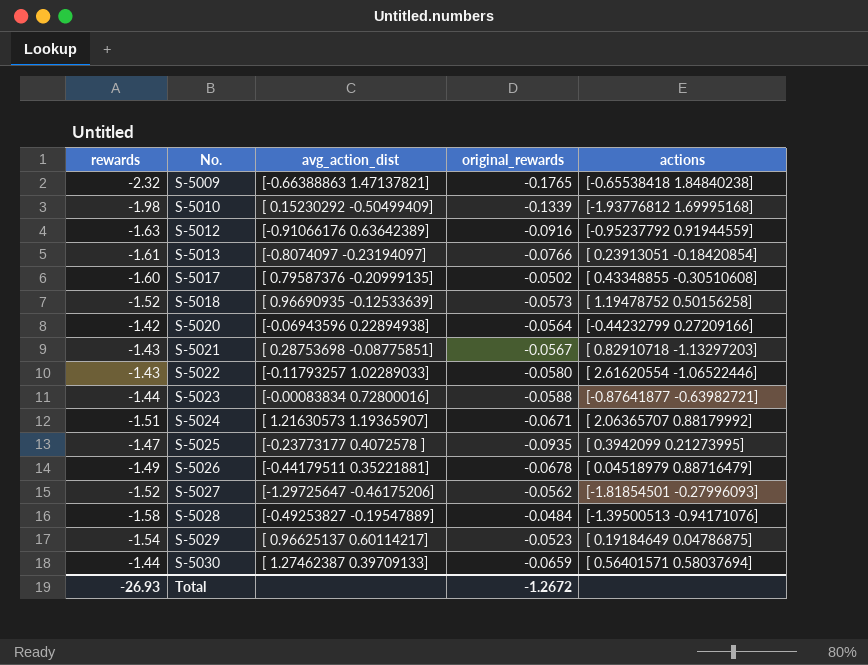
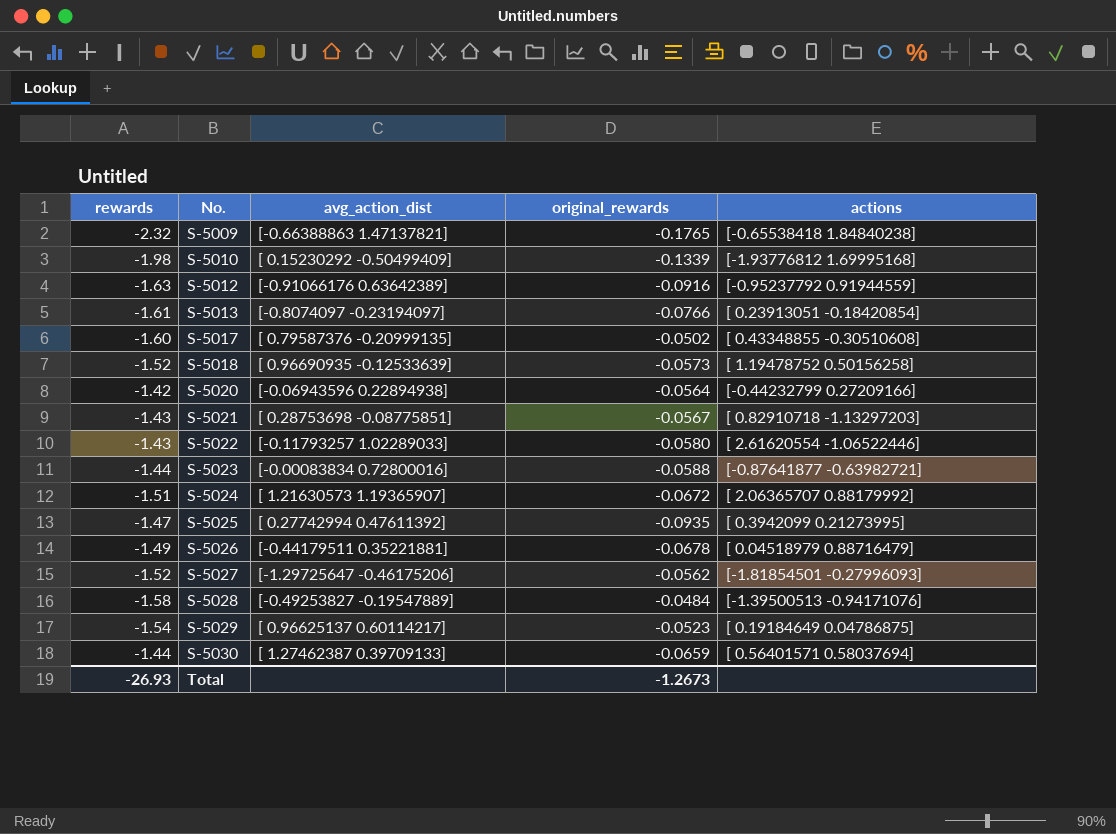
S-5024 | original_rewards: -0.0671 -> -0.0672
S-5025 | avg_action_dist: [-0.23773177 0.4072578 ] -> [ 0.27742994 0.47611392]
Total | original_rewards: -1.2672 -> -1.2673

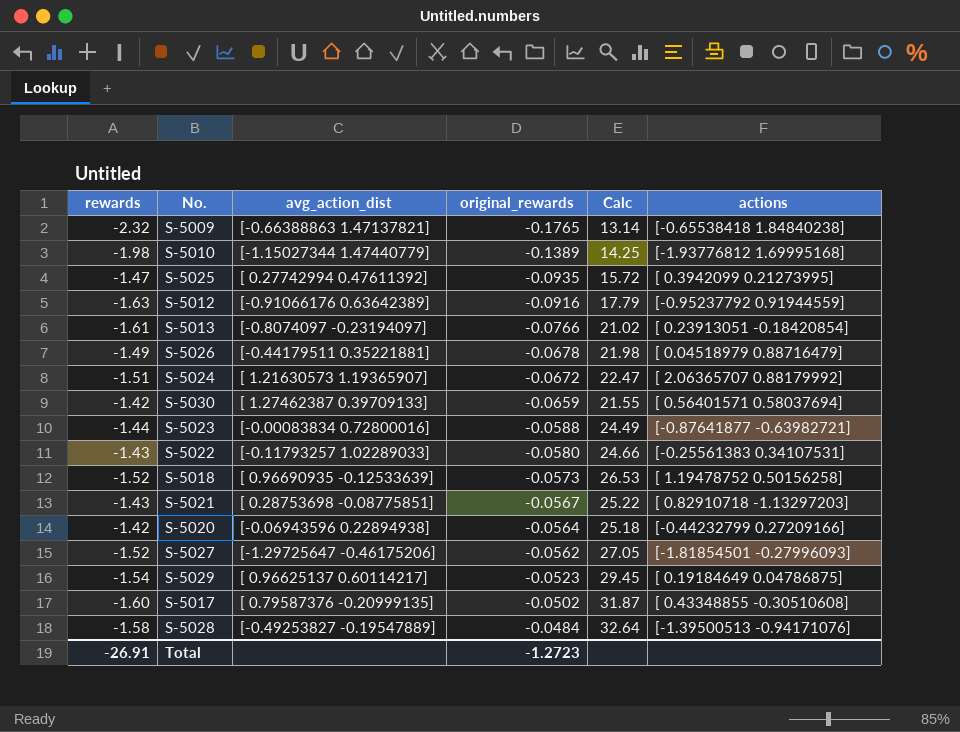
row order: No. ascending -> original_rewards ascending
column Calc | formula: none -> [rewards] / [original_rewards]
S-5010 | avg_action_dist: [ 0.15230292 -0.50499409] -> [-1.15027344 1.47440779]
S-5010 | original_rewards: -0.1339 -> -0.1389
S-5030 | rewards: -1.44 -> -1.42
S-5022 | actions: [ 2.61620554 -1.06522446] -> [-0.25561383 0.34107531]
Total | rewards: -26.93 -> -26.91
Total | original_rewards: -1.2673 -> -1.2723

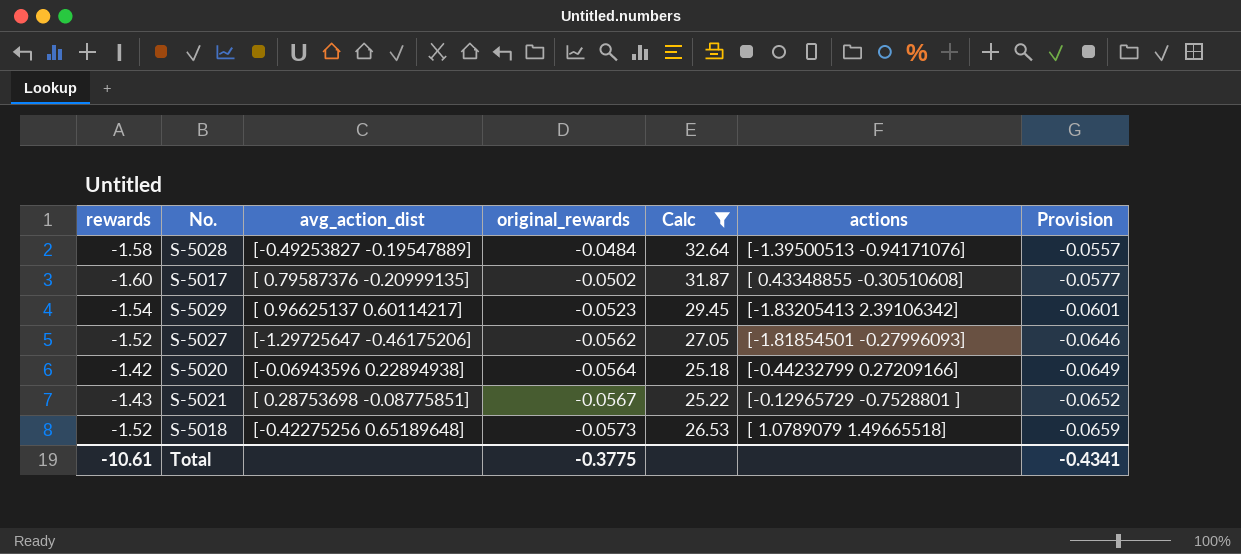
filter: none -> Calc >= 25.18
row order: original_rewards ascending -> original_rewards descending
column Provision | formula: none -> [original_rewards] * 1.15
S-5029 | actions: [ 0.19184649 0.04786875] -> [-1.83205413 2.39106342]
S-5021 | actions: [ 0.82910718 -1.13297203] -> [-0.12965729 -0.7528801 ]
S-5018 | avg_action_dist: [ 0.96690935 -0.12533639] -> [-0.42275256 0.65189648]
S-5018 | actions: [ 1.19478752 0.50156258] -> [ 1.0789079 1.49665518]
Total | rewards: -26.91 -> -10.61
Total | original_rewards: -1.2723 -> -0.3775

